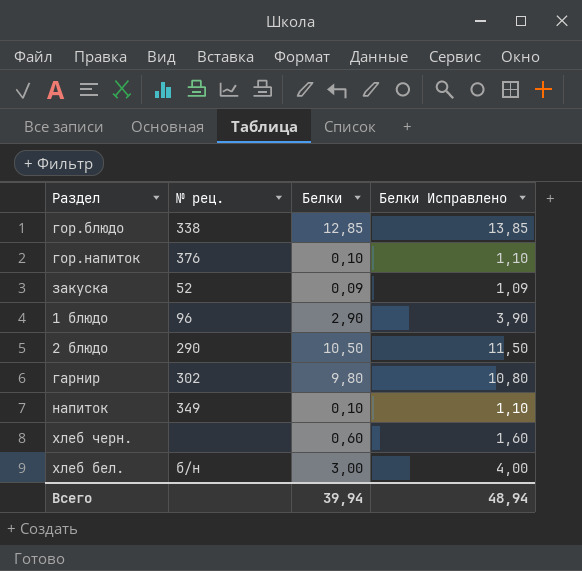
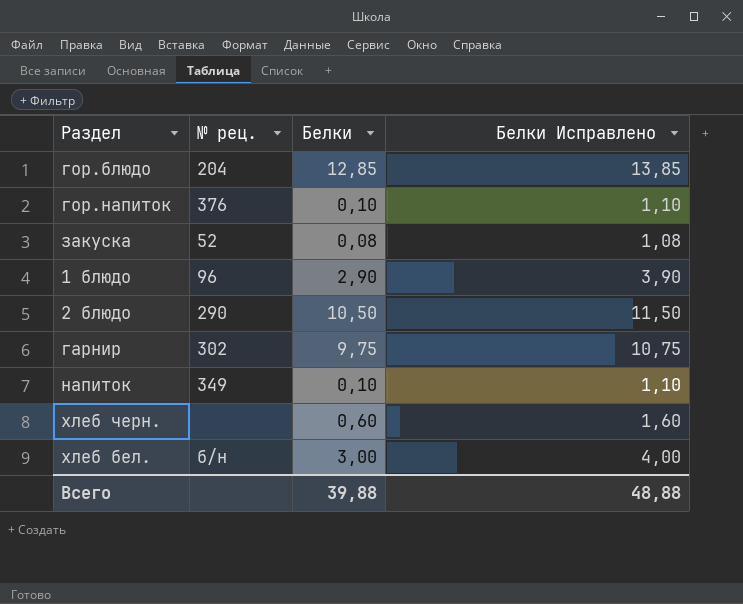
гор.блюдо | № рец.: 338 -> 204
закуска | Белки: 0,09 -> 0,08
закуска | Белки Исправлено: 1,09 -> 1,08
гарнир | Белки: 9,80 -> 9,75
гарнир | Белки Исправлено: 10,80 -> 10,75
Всего | Белки: 39,94 -> 39,88
Всего | Белки Исправлено: 48,94 -> 48,88

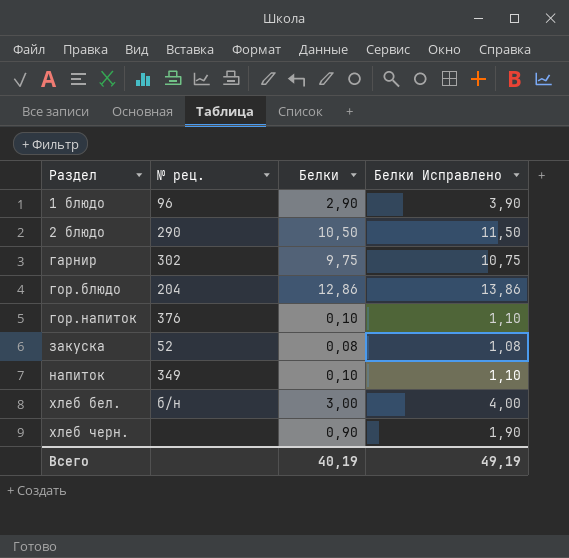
row order: none -> Раздел ascending
гор.блюдо | Белки: 12,85 -> 12,86
гор.блюдо | Белки Исправлено: 13,85 -> 13,86
хлеб черн. | Белки: 0,60 -> 0,90
хлеб черн. | Белки Исправлено: 1,60 -> 1,90
Всего | Белки: 39,88 -> 40,19
Всего | Белки Исправлено: 48,88 -> 49,19

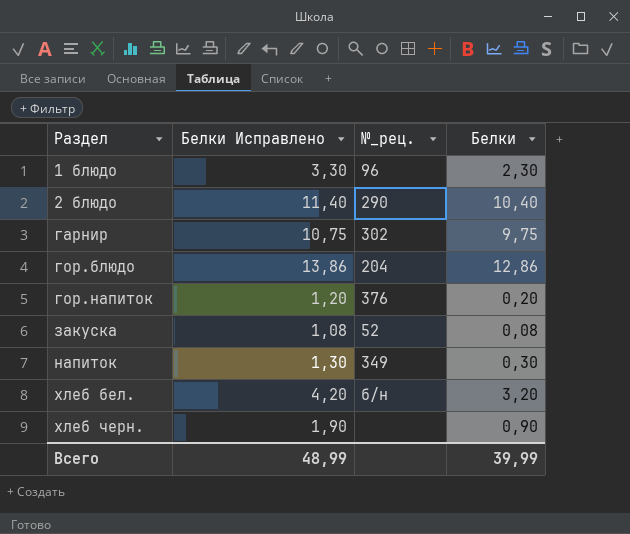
column Белки Исправлено | position: 4 -> 2
column name: № рец. -> №_рец.
1 блюдо | Белки Исправлено: 3,90 -> 3,30
1 блюдо | Белки: 2,90 -> 2,30
2 блюдо | Белки Исправлено: 11,50 -> 11,40
2 блюдо | Белки: 10,50 -> 10,40
гор.напиток | Белки Исправлено: 1,10 -> 1,20
гор.напиток | Белки: 0,10 -> 0,20
напиток | Белки Исправлено: 1,10 -> 1,30
напиток | Белки: 0,10 -> 0,30
хлеб бел. | Белки Исправлено: 4,00 -> 4,20
хлеб бел. | Белки: 3,00 -> 3,20
Всего | Белки Исправлено: 49,19 -> 48,99
Всего | Белки: 40,19 -> 39,99

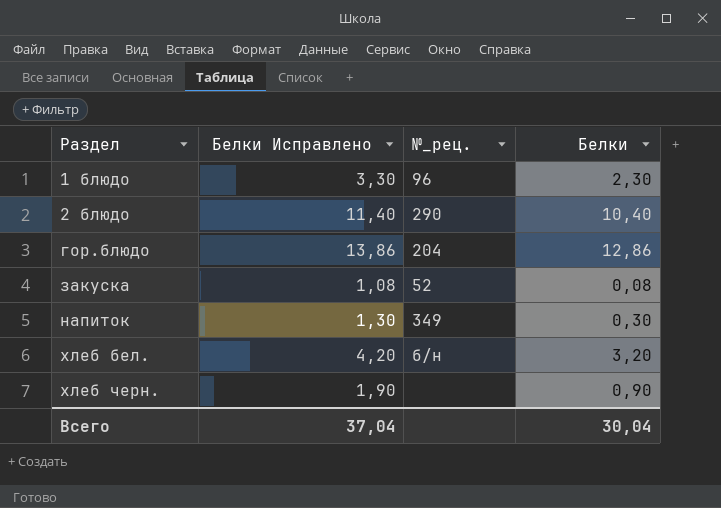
row гарнир: 10,75 | 302 | 9,75 -> none
row гор.напиток: 1,20 | 376 | 0,20 -> none
Всего | Белки Исправлено: 48,99 -> 37,04
Всего | Белки: 39,99 -> 30,04

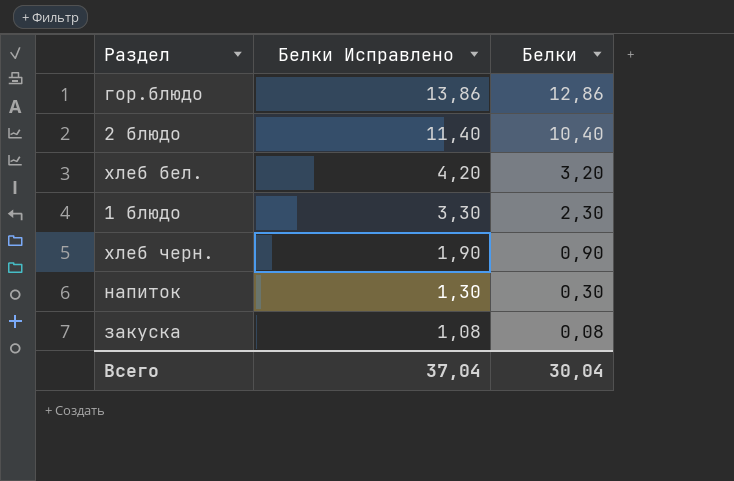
row order: Раздел ascending -> Белки Исправлено descending
column №_рец. | position: 3 -> none

